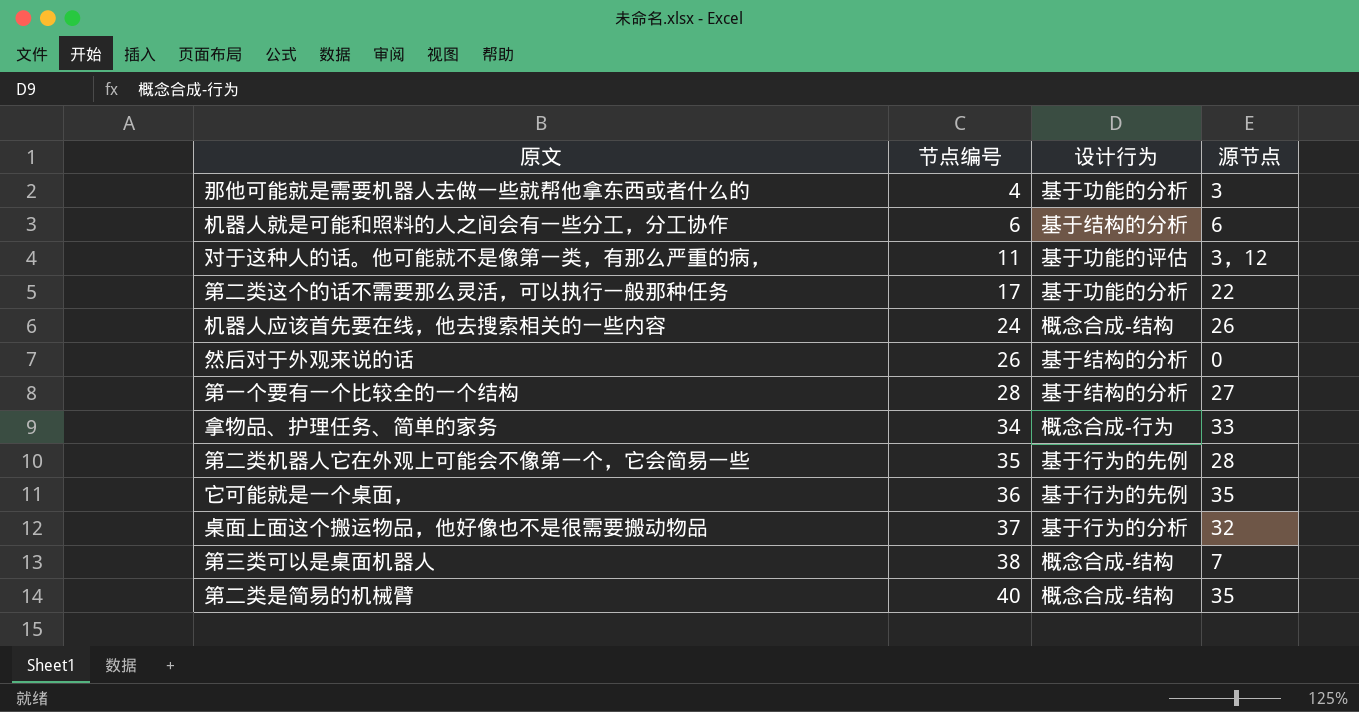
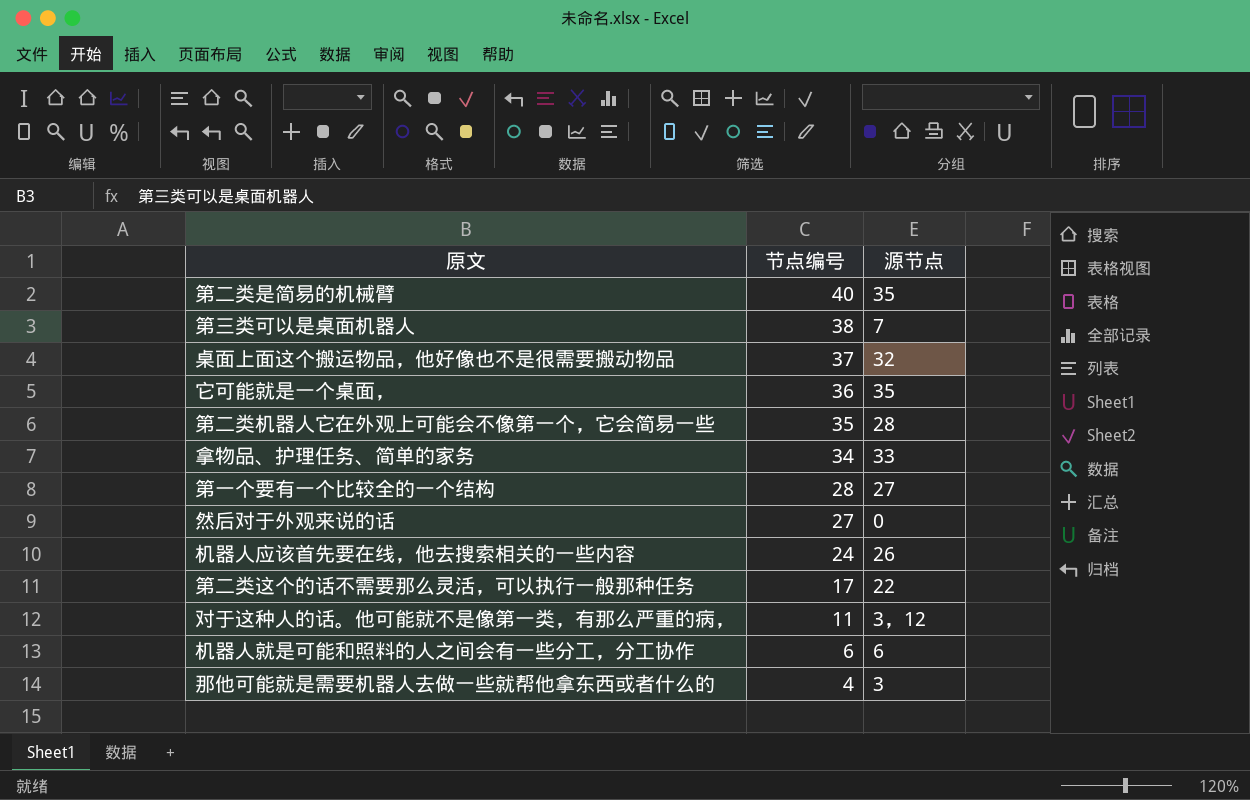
row order: 节点编号 ascending -> 节点编号 descending
column 设计行为 | position: 3 -> none
然后对于外观来说的话 | 节点编号: 26 -> 27

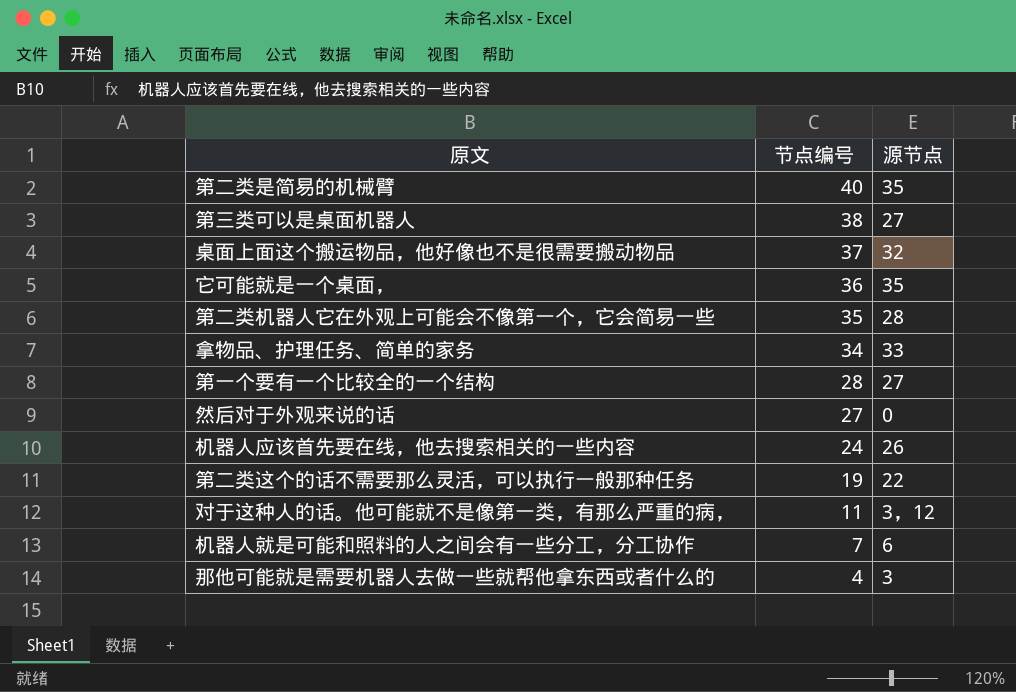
第三类可以是桌面机器人 | 源节点: 7 -> 27
第二类这个的话不需要那么灵活，可以执行一般那种任务 | 节点编号: 17 -> 19
机器人就是可能和照料的人之间会有一些分工，分工协作 | 节点编号: 6 -> 7

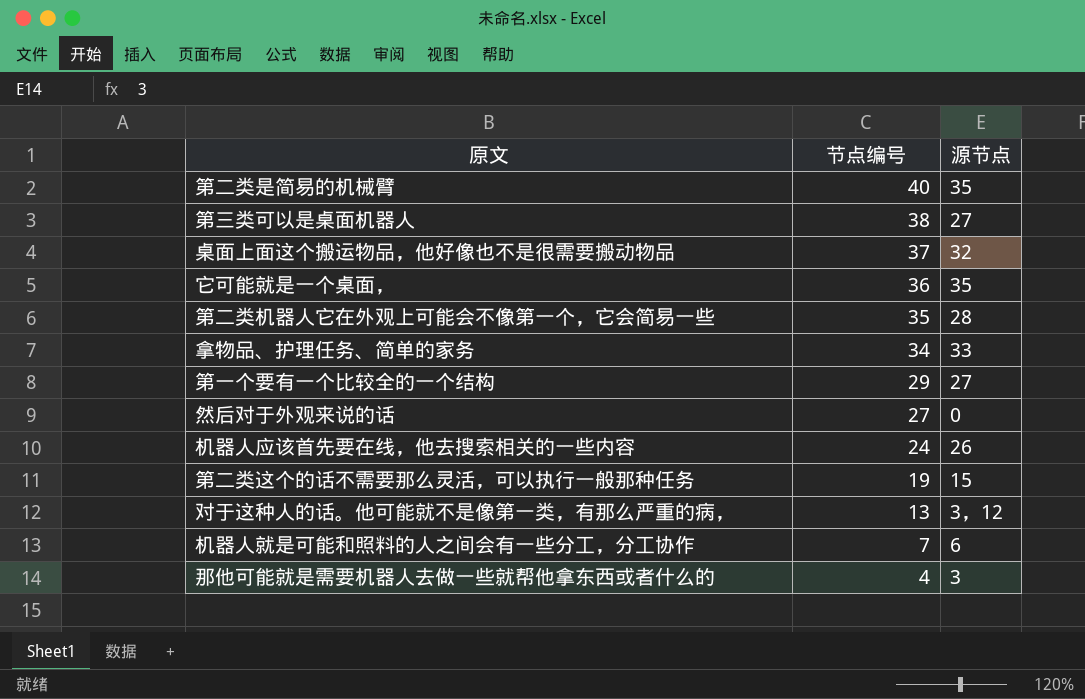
第一个要有一个比较全的一个结构 | 节点编号: 28 -> 29
第二类这个的话不需要那么灵活，可以执行一般那种任务 | 源节点: 22 -> 15
对于这种人的话。他可能就不是像第一类，有那么严重的病， | 节点编号: 11 -> 13

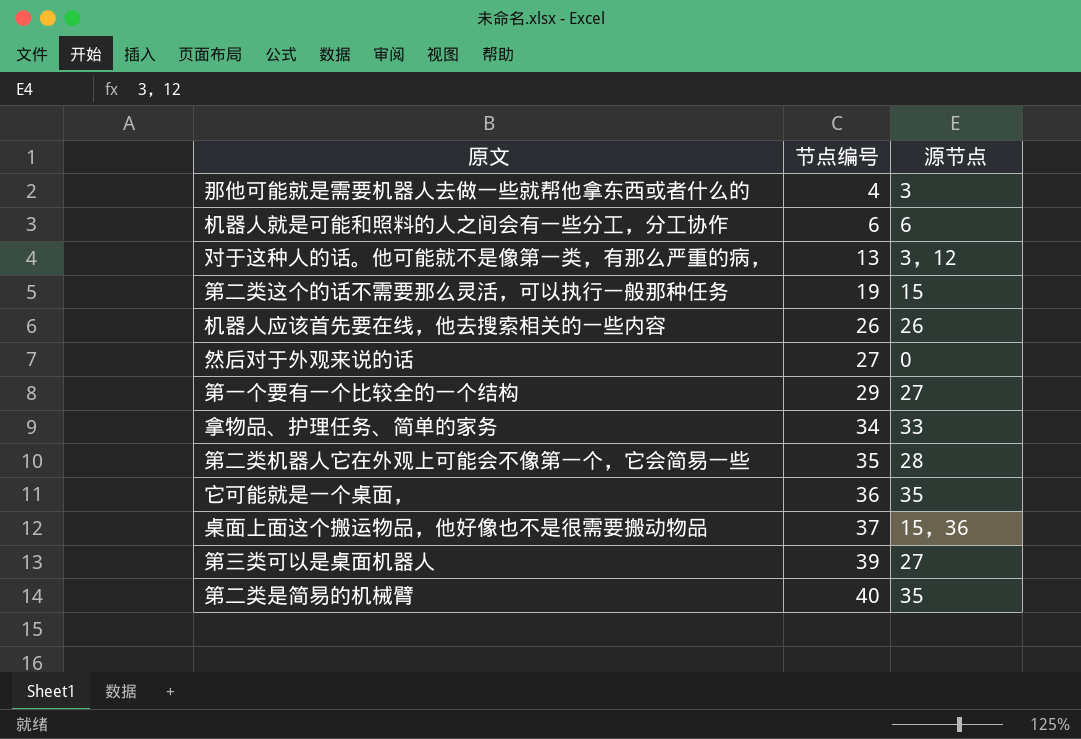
row order: 节点编号 descending -> 节点编号 ascending
机器人就是可能和照料的人之间会有一些分工，分工协作 | 节点编号: 7 -> 6
机器人应该首先要在线，他去搜索相关的一些内容 | 节点编号: 24 -> 26
桌面上面这个搬运物品，他好像也不是很需要搬动物品 | 源节点: 32 -> 15，36
第三类可以是桌面机器人 | 节点编号: 38 -> 39

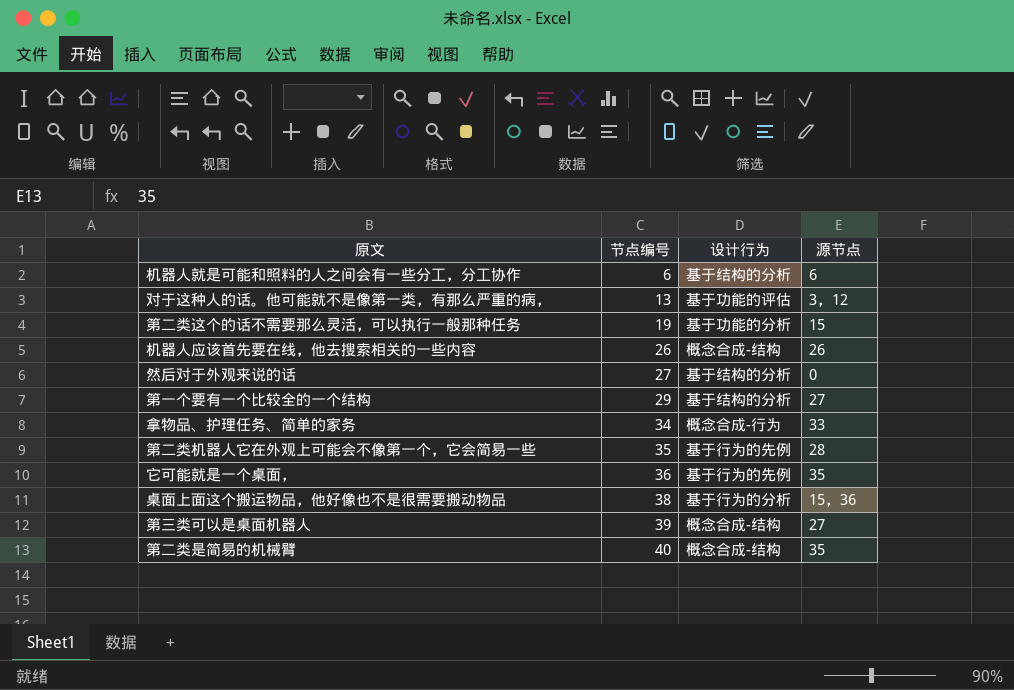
column 设计行为 | position: none -> 3
row 那他可能就是需要机器人去做一些就帮他拿东西或者什么的: 4 | 3 -> none
桌面上面这个搬运物品，他好像也不是很需要搬动物品 | 节点编号: 37 -> 38

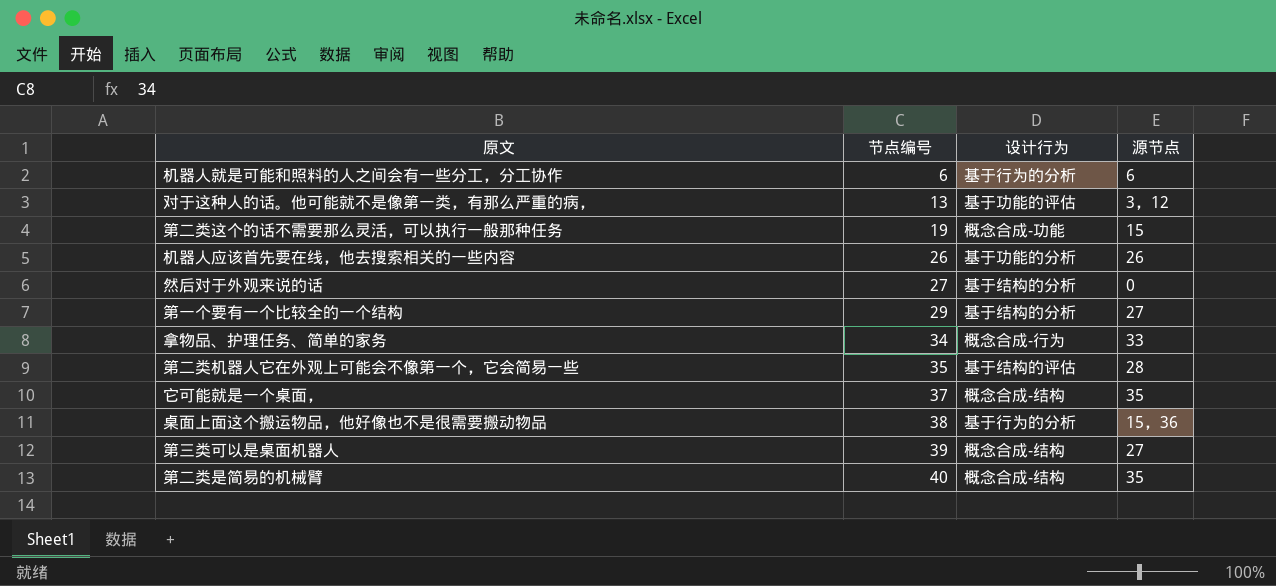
机器人就是可能和照料的人之间会有一些分工，分工协作 | 设计行为: 基于结构的分析 -> 基于行为的分析
第二类这个的话不需要那么灵活，可以执行一般那种任务 | 设计行为: 基于功能的分析 -> 概念合成-功能
机器人应该首先要在线，他去搜索相关的一些内容 | 设计行为: 概念合成-结构 -> 基于功能的分析
第二类机器人它在外观上可能会不像第一个，它会简易一些 | 设计行为: 基于行为的先例 -> 基于结构的评估
它可能就是一个桌面， | 节点编号: 36 -> 37
它可能就是一个桌面， | 设计行为: 基于行为的先例 -> 概念合成-结构

